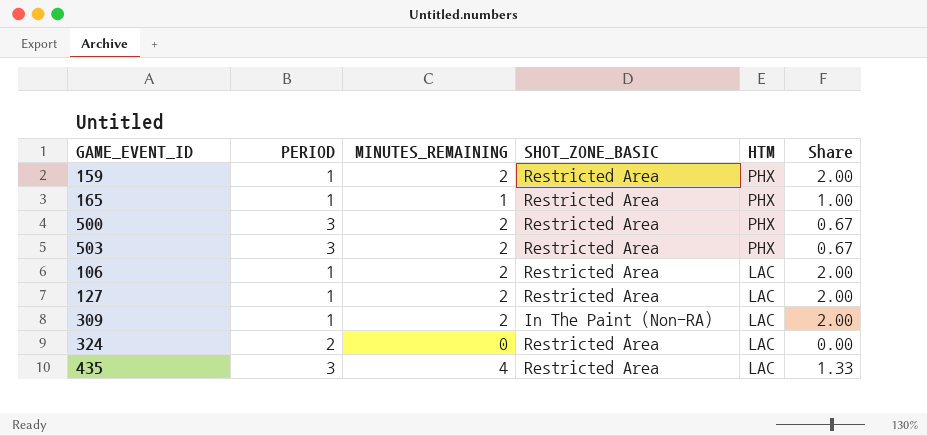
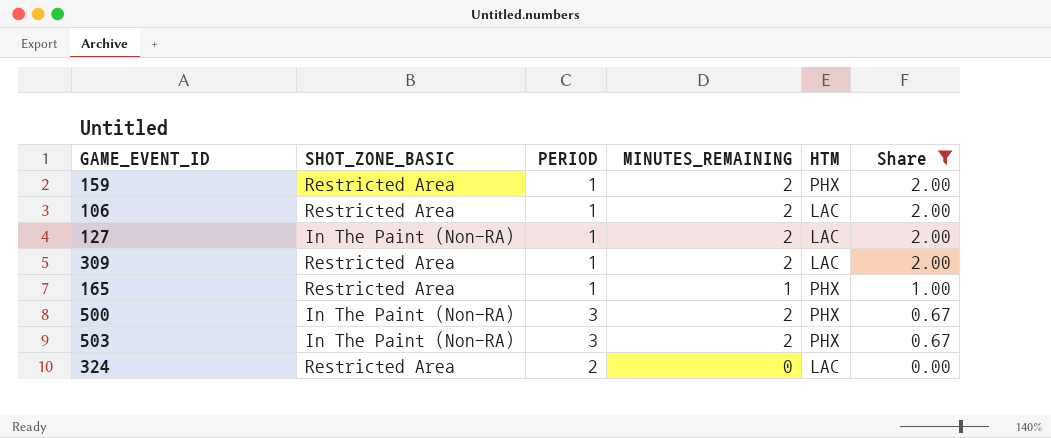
filter: none -> Share != 1.33
row order: HTM descending -> Share descending
column SHOT_ZONE_BASIC | position: 4 -> 2
127 | SHOT_ZONE_BASIC: Restricted Area -> In The Paint (Non-RA)
309 | SHOT_ZONE_BASIC: In The Paint (Non-RA) -> Restricted Area
500 | SHOT_ZONE_BASIC: Restricted Area -> In The Paint (Non-RA)
503 | SHOT_ZONE_BASIC: Restricted Area -> In The Paint (Non-RA)

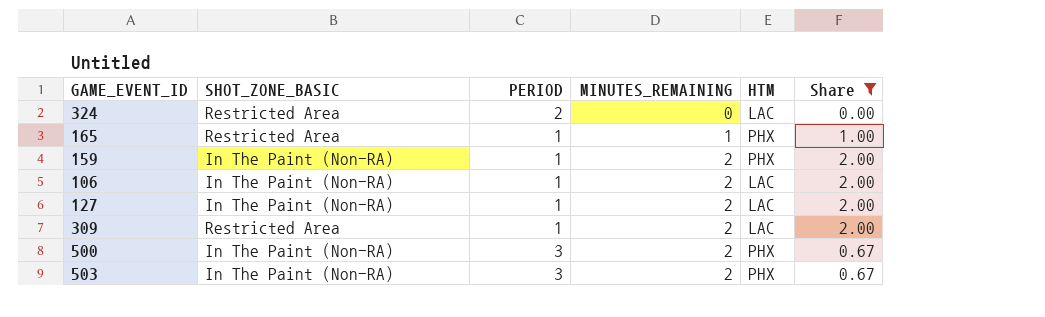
row order: Share descending -> MINUTES_REMAINING ascending
159 | SHOT_ZONE_BASIC: Restricted Area -> In The Paint (Non-RA)
106 | SHOT_ZONE_BASIC: Restricted Area -> In The Paint (Non-RA)

